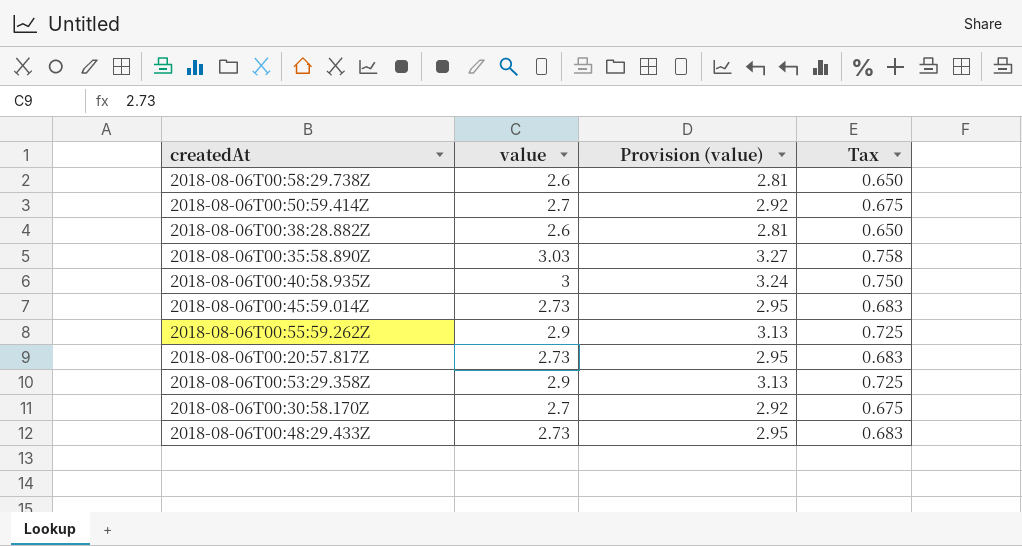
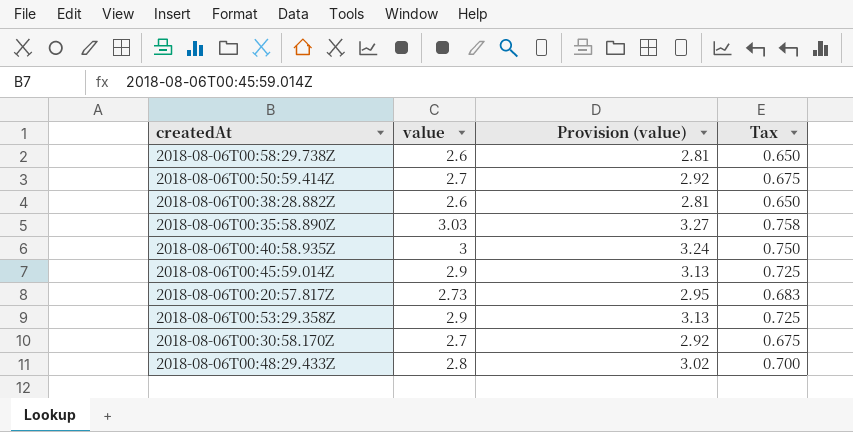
row 2018-08-06T00:55:59.262Z: 2.9 | 3.13 | 0.725 -> none
2018-08-06T00:45:59.014Z | value: 2.73 -> 2.9
2018-08-06T00:45:59.014Z | Provision (value): 2.95 -> 3.13
2018-08-06T00:45:59.014Z | Tax: 0.683 -> 0.725
2018-08-06T00:48:29.433Z | value: 2.73 -> 2.8
2018-08-06T00:48:29.433Z | Provision (value): 2.95 -> 3.02
2018-08-06T00:48:29.433Z | Tax: 0.683 -> 0.700

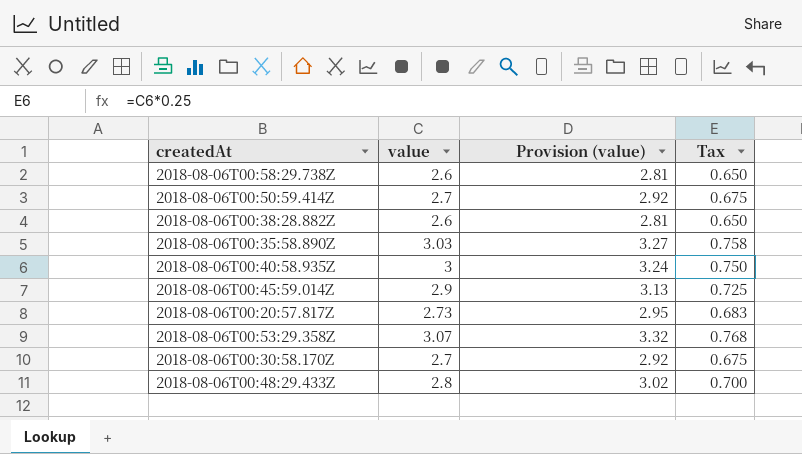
2018-08-06T00:53:29.358Z | value: 2.9 -> 3.07
2018-08-06T00:53:29.358Z | Provision (value): 3.13 -> 3.32
2018-08-06T00:53:29.358Z | Tax: 0.725 -> 0.768

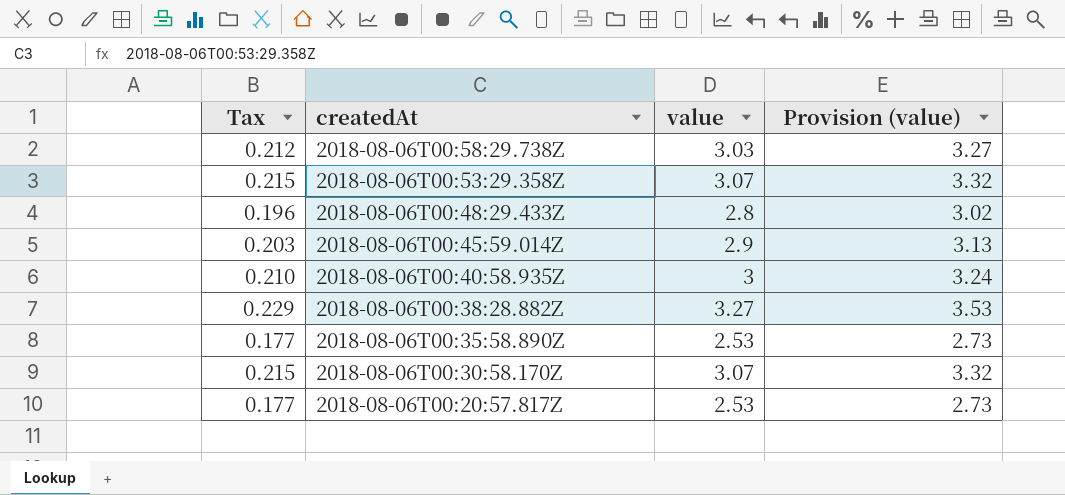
row order: none -> createdAt descending
column Tax | formula: [value] * 0.25 -> [value] * 0.07
column Tax | position: 4 -> 1
row 2018-08-06T00:50:59.414Z: 2.7 | 2.92 | 0.675 -> none
2018-08-06T00:58:29.738Z | value: 2.6 -> 3.03
2018-08-06T00:58:29.738Z | Provision (value): 2.81 -> 3.27
2018-08-06T00:38:28.882Z | value: 2.6 -> 3.27
2018-08-06T00:38:28.882Z | Provision (value): 2.81 -> 3.53
2018-08-06T00:35:58.890Z | value: 3.03 -> 2.53
2018-08-06T00:35:58.890Z | Provision (value): 3.27 -> 2.73
2018-08-06T00:30:58.170Z | value: 2.7 -> 3.07
2018-08-06T00:30:58.170Z | Provision (value): 2.92 -> 3.32
2018-08-06T00:20:57.817Z | value: 2.73 -> 2.53
2018-08-06T00:20:57.817Z | Provision (value): 2.95 -> 2.73

